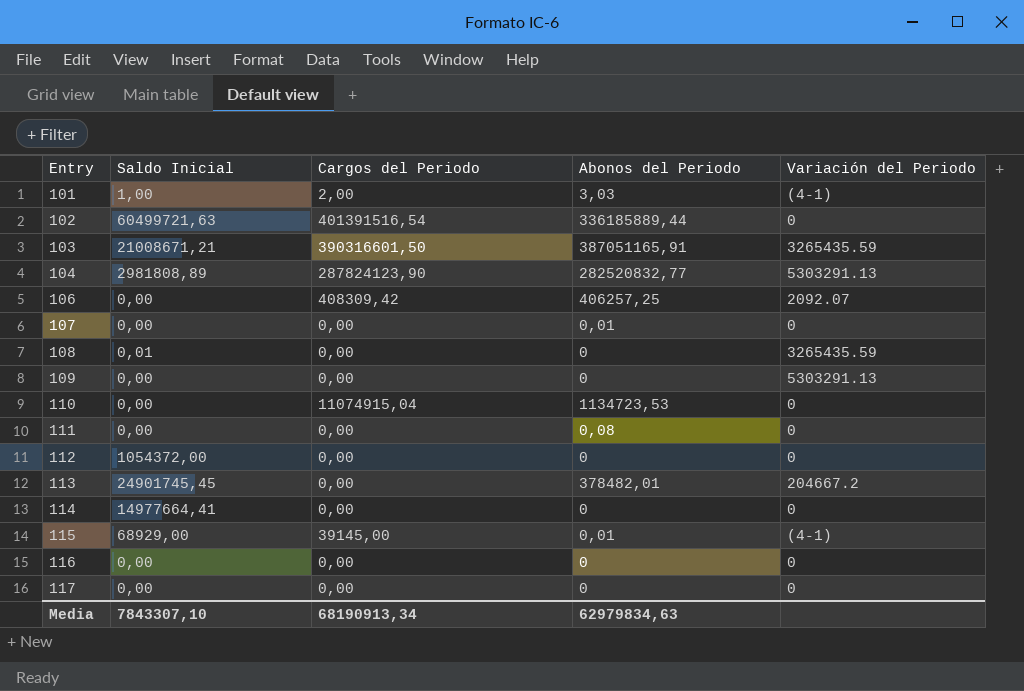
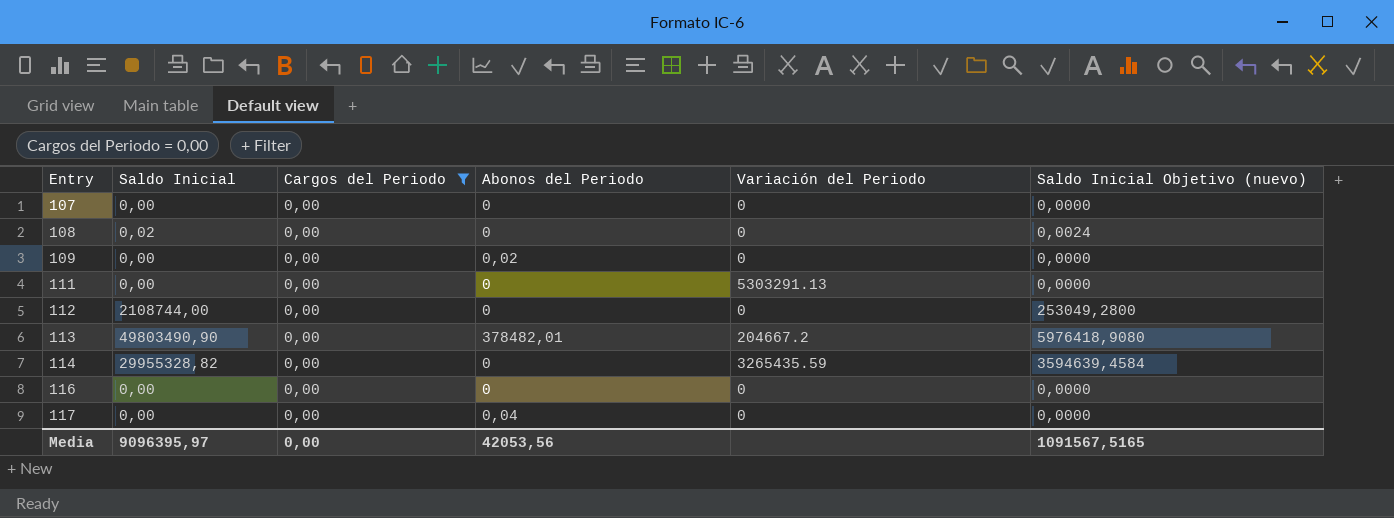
filter: none -> Cargos del Periodo = 0,00
column Saldo Inicial Objetivo (nuevo) | formula: none -> [Saldo Inicial] * 0,12
107 | Abonos del Periodo: 0,01 -> 0
108 | Saldo Inicial: 0,01 -> 0,02
108 | Variación del Periodo: 3265435.59 -> 0
109 | Abonos del Periodo: 0 -> 0,02
109 | Variación del Periodo: 5303291.13 -> 0
111 | Abonos del Periodo: 0,08 -> 0
111 | Variación del Periodo: 0 -> 5303291.13
112 | Saldo Inicial: 1054372,00 -> 2108744,00
113 | Saldo Inicial: 24901745,45 -> 49803490,90
114 | Saldo Inicial: 14977664,41 -> 29955328,82
114 | Variación del Periodo: 0 -> 3265435.59
117 | Abonos del Periodo: 0 -> 0,04
Media | Saldo Inicial: 7843307,10 -> 9096395,97
Media | Cargos del Periodo: 68190913,34 -> 0,00
Media | Abonos del Periodo: 62979834,63 -> 42053,56

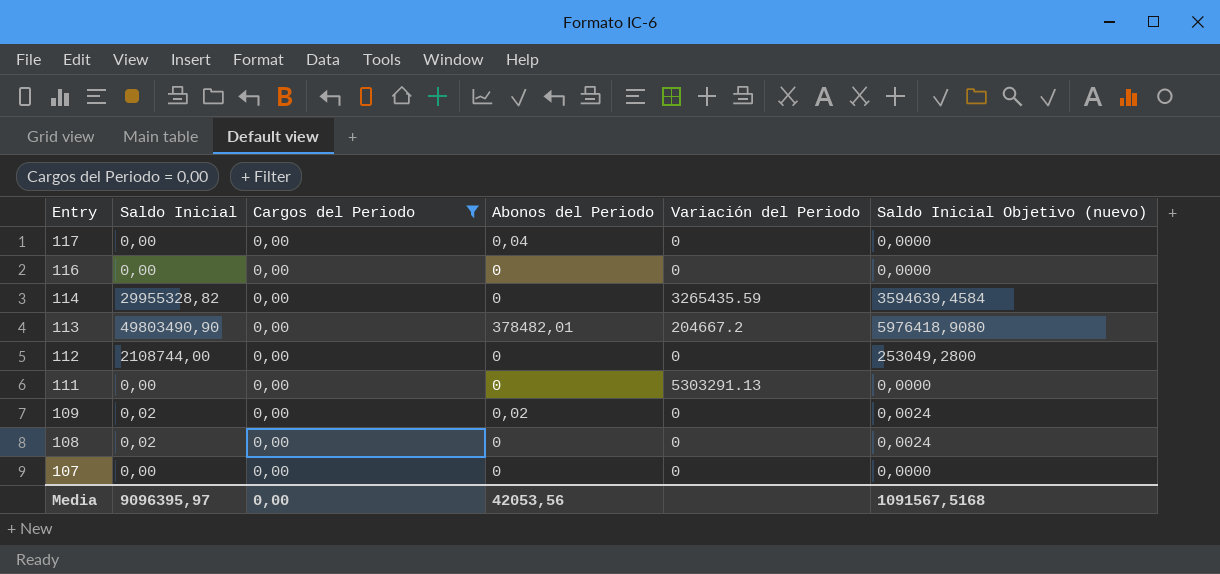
row order: Entry ascending -> Entry descending
109 | Saldo Inicial: 0,00 -> 0,02
109 | Saldo Inicial Objetivo (nuevo): 0,0000 -> 0,0024
Media | Saldo Inicial Objetivo (nuevo): 1091567,5165 -> 1091567,5168

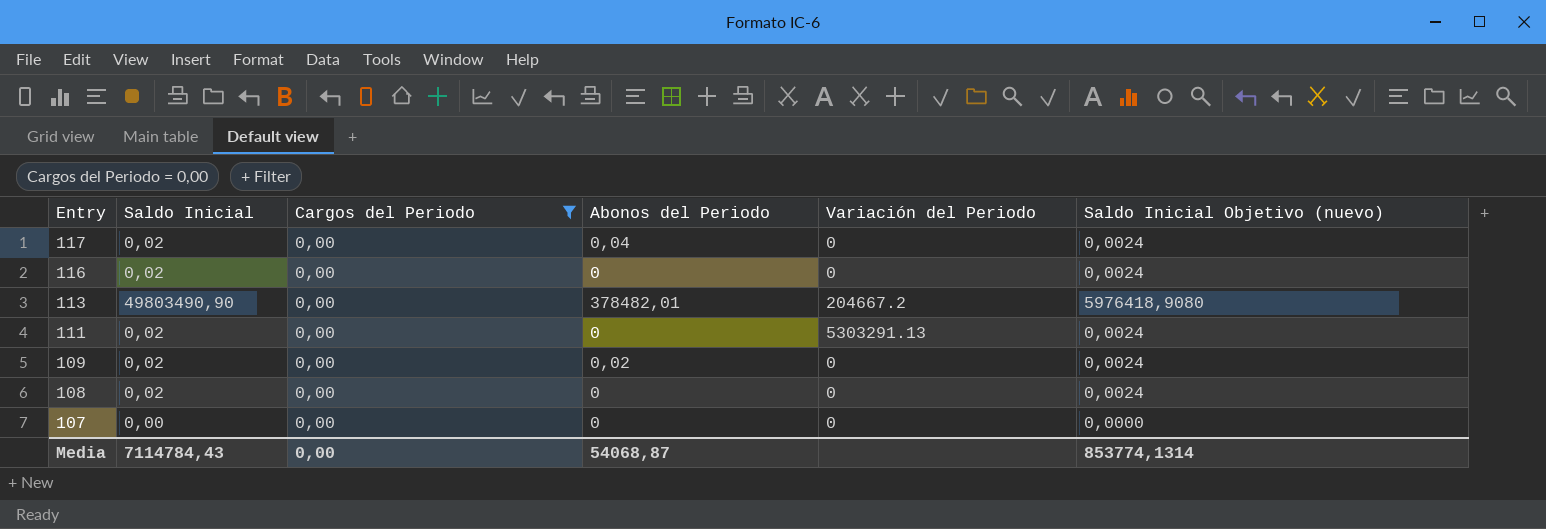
row 114: 29955328,82 | 0,00 | 0 | 3265435.59 | 3594639,4584 -> none
row 112: 2108744,00 | 0,00 | 0 | 0 | 253049,2800 -> none
117 | Saldo Inicial: 0,00 -> 0,02
117 | Saldo Inicial Objetivo (nuevo): 0,0000 -> 0,0024
116 | Saldo Inicial: 0,00 -> 0,02
116 | Saldo Inicial Objetivo (nuevo): 0,0000 -> 0,0024
111 | Saldo Inicial: 0,00 -> 0,02
111 | Saldo Inicial Objetivo (nuevo): 0,0000 -> 0,0024
Media | Saldo Inicial: 9096395,97 -> 7114784,43
Media | Abonos del Periodo: 42053,56 -> 54068,87
Media | Saldo Inicial Objetivo (nuevo): 1091567,5168 -> 853774,1314

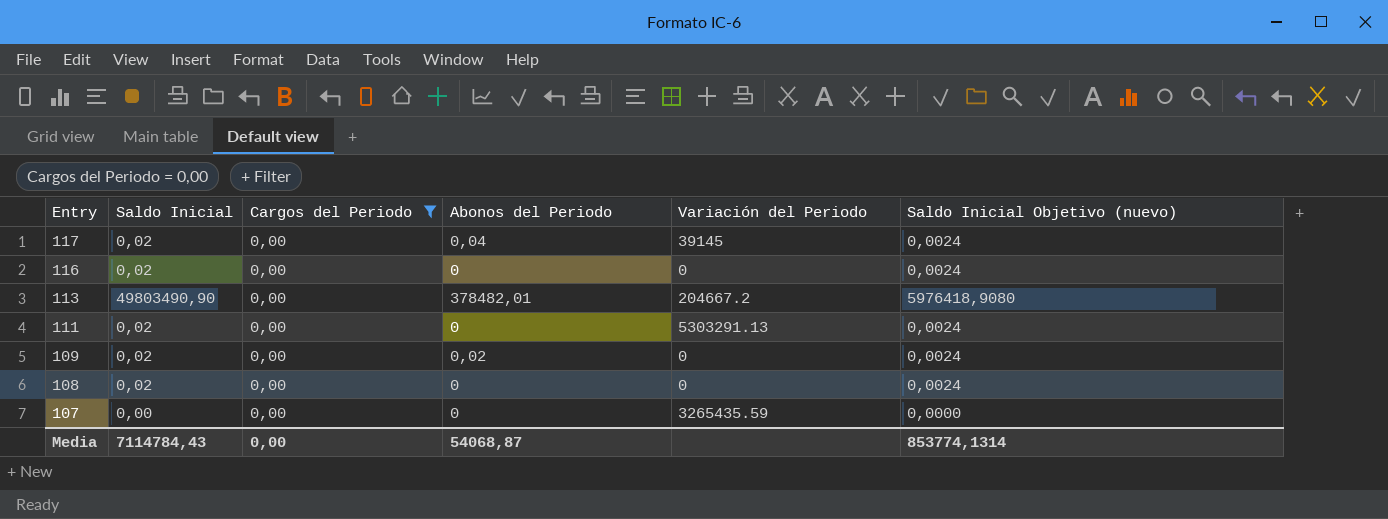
117 | Variación del Periodo: 0 -> 39145
107 | Variación del Periodo: 0 -> 3265435.59

